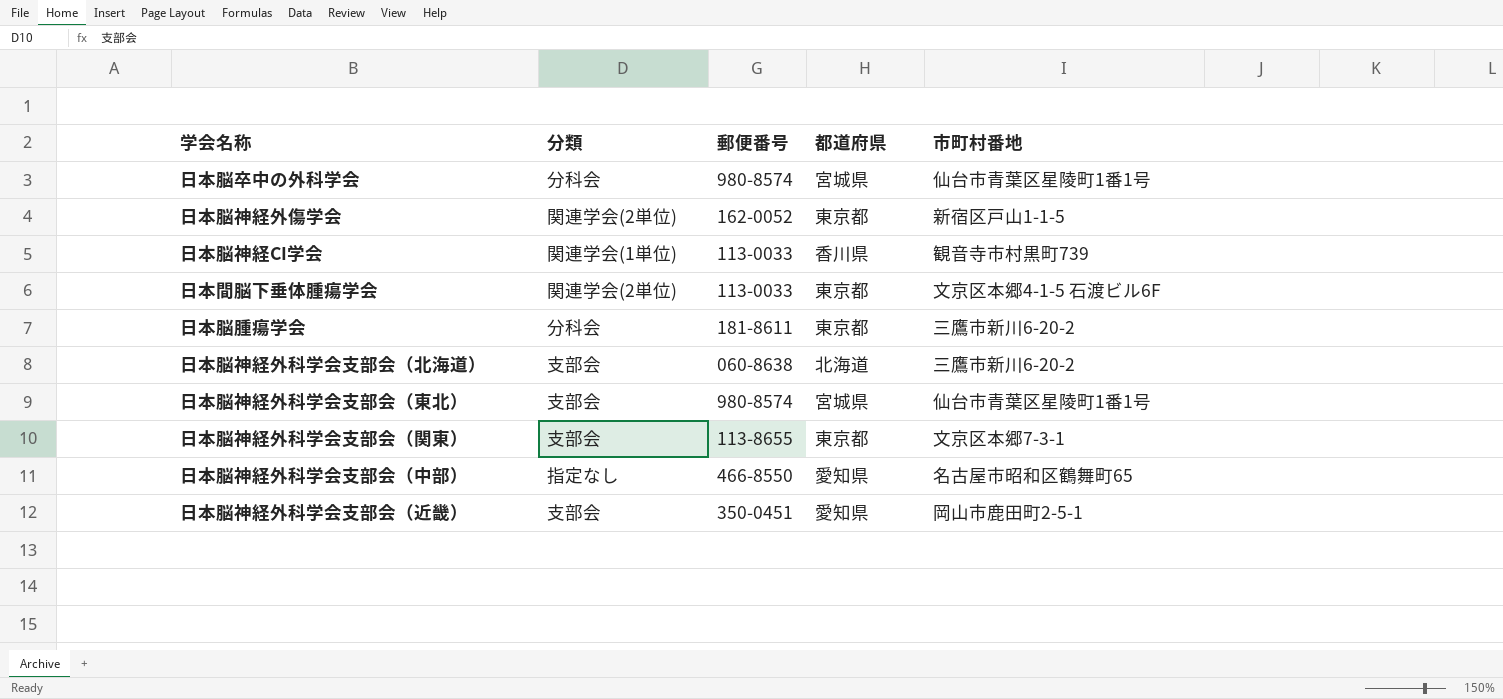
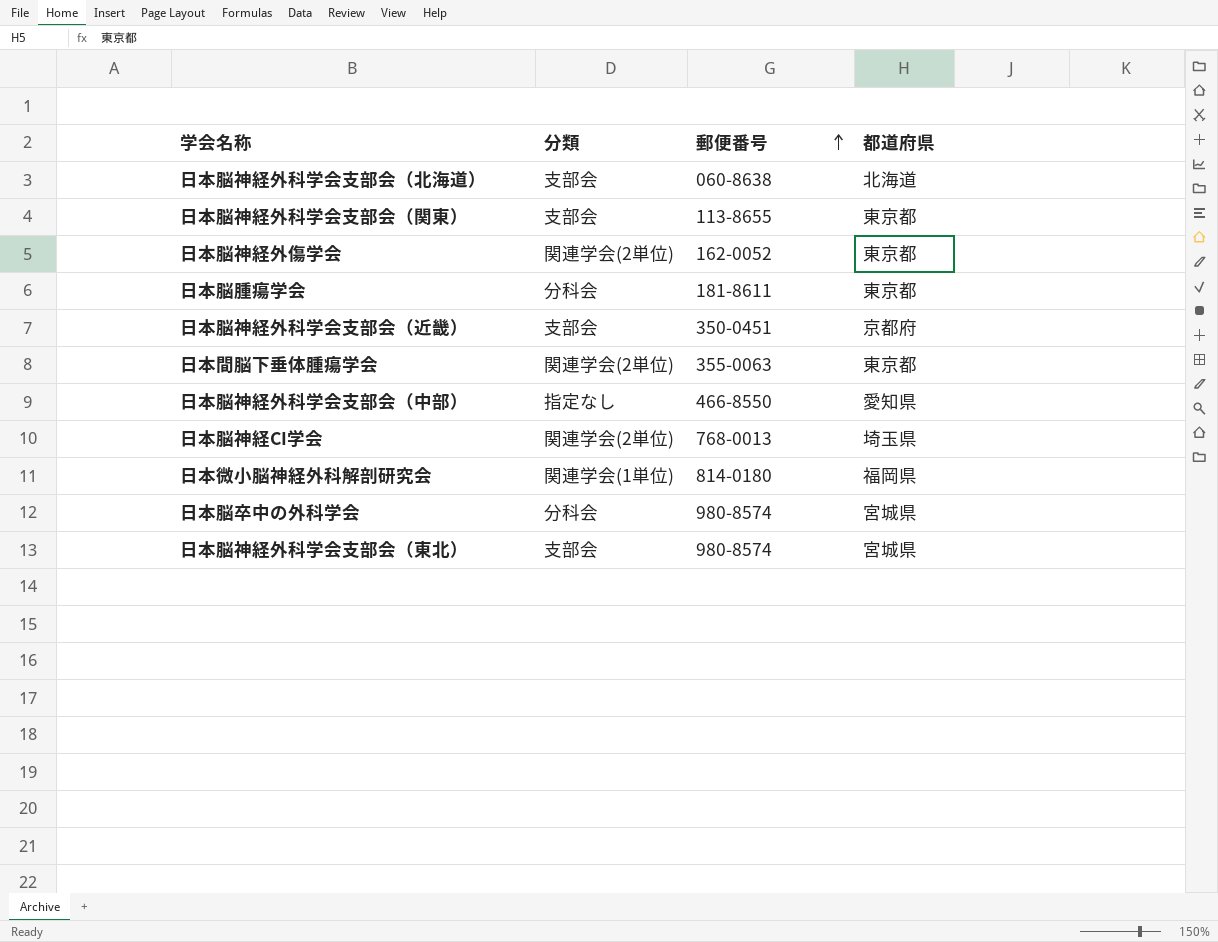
row order: none -> 郵便番号 ascending
column 市町村番地 | position: 5 -> none
日本脳神経外科学会支部会（近畿） | 都道府県: 愛知県 -> 京都府
日本間脳下垂体腫瘍学会 | 郵便番号: 113-0033 -> 355-0063
日本脳神経CI学会 | 分類: 関連学会(1単位) -> 関連学会(2単位)
日本脳神経CI学会 | 郵便番号: 113-0033 -> 768-0013
日本脳神経CI学会 | 都道府県: 香川県 -> 埼玉県
row 日本微小脳神経外科解剖研究会: none -> 関連学会(1単位) | 814-0180 | 福岡県

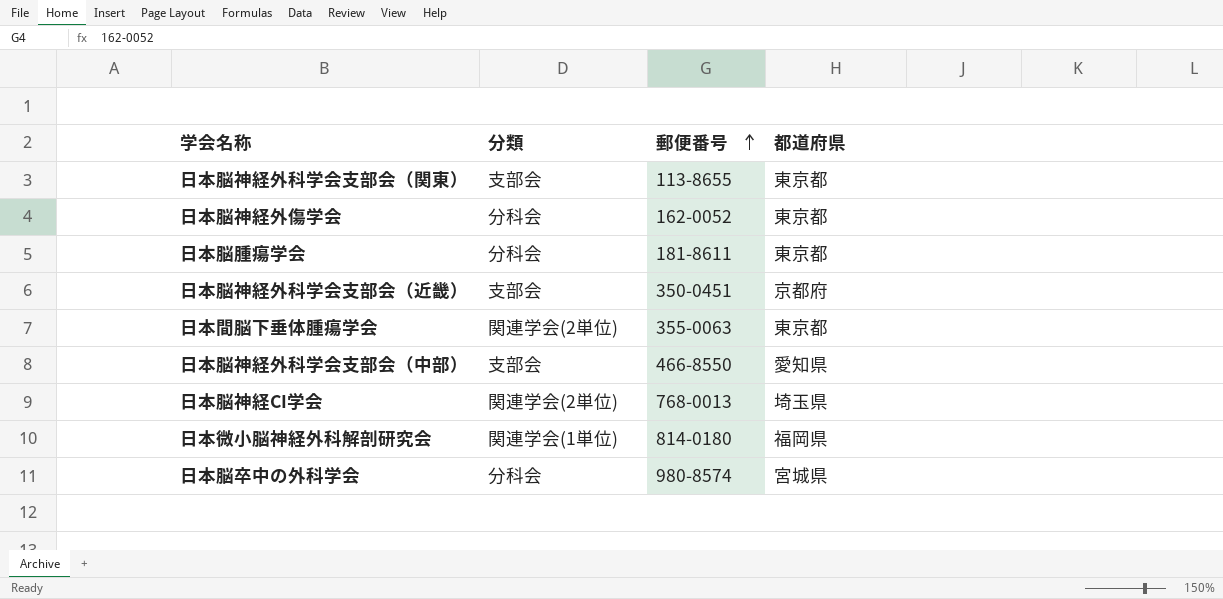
row 日本脳神経外科学会支部会（北海道）: 支部会 | 060-8638 | 北海道 -> none
row 日本脳神経外科学会支部会（東北）: 支部会 | 980-8574 | 宮城県 -> none
日本脳神経外傷学会 | 分類: 関連学会(2単位) -> 分科会
日本脳神経外科学会支部会（中部） | 分類: 指定なし -> 支部会

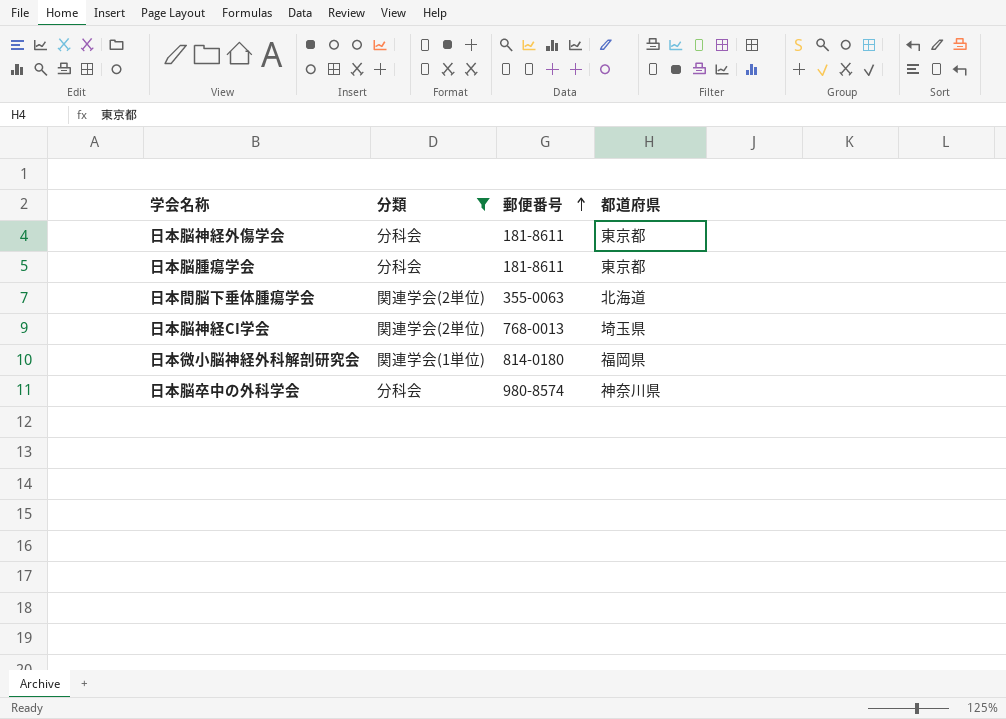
filter: none -> 分類 != 支部会
日本脳神経外傷学会 | 郵便番号: 162-0052 -> 181-8611
日本間脳下垂体腫瘍学会 | 都道府県: 東京都 -> 北海道
日本脳卒中の外科学会 | 都道府県: 宮城県 -> 神奈川県

